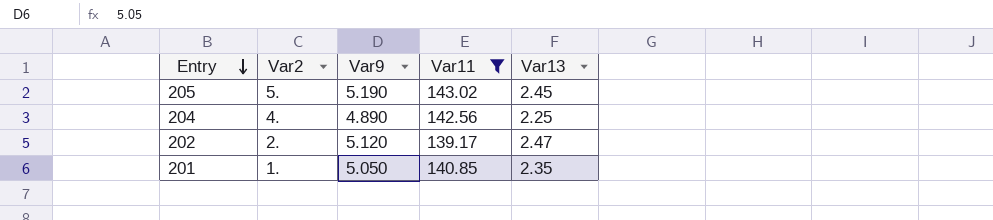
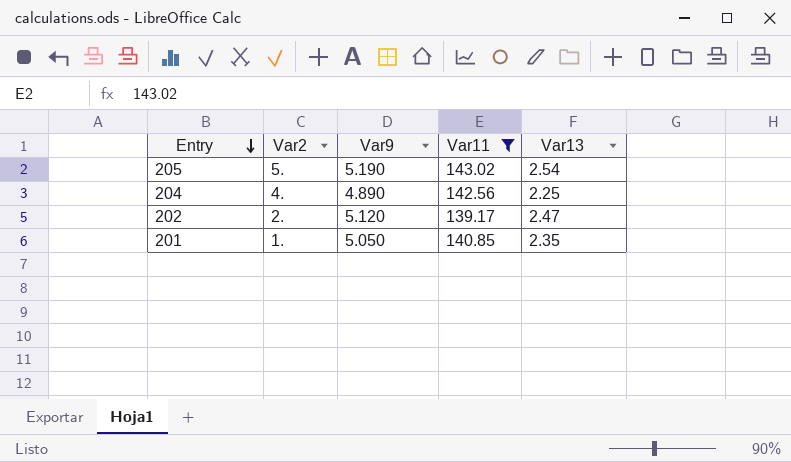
205 | Var13: 2.45 -> 2.54

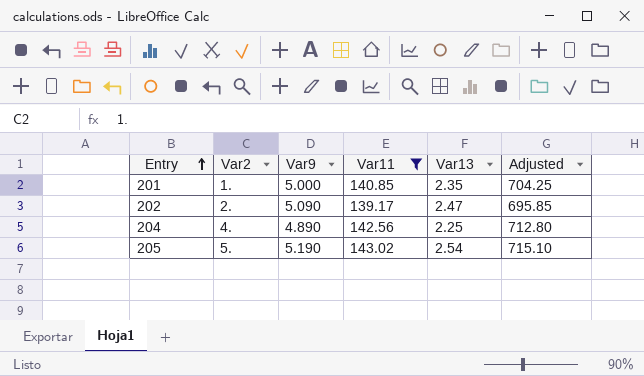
row order: Entry descending -> Entry ascending
column Adjusted | formula: none -> [Var11] * 5
201 | Var9: 5.050 -> 5.000
202 | Var9: 5.120 -> 5.090

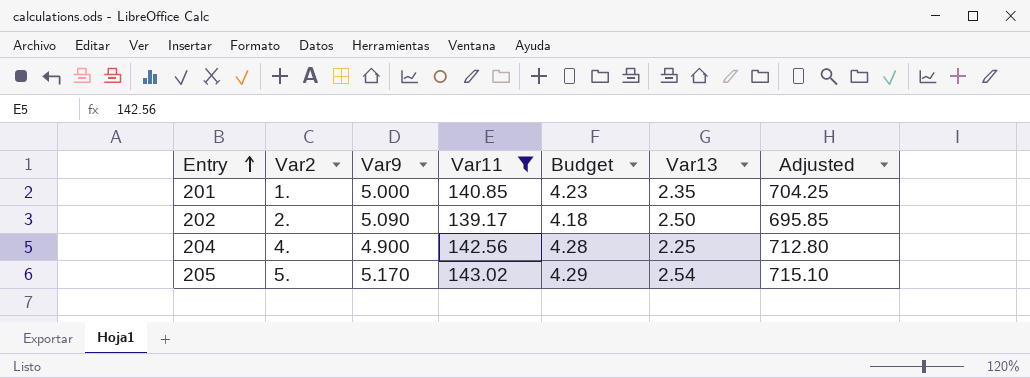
column Budget | formula: none -> [Var11] * 0.03
202 | Var13: 2.47 -> 2.50
204 | Var9: 4.890 -> 4.900
205 | Var9: 5.190 -> 5.170

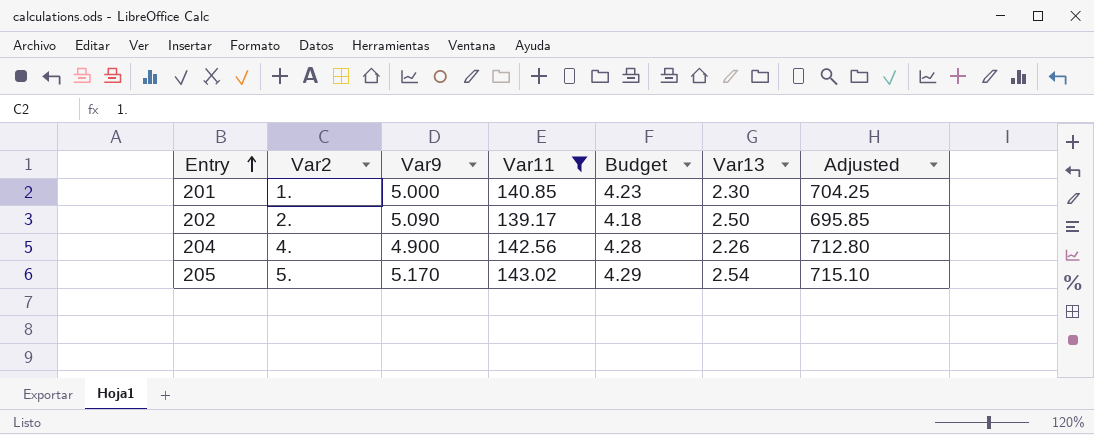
201 | Var13: 2.35 -> 2.30
204 | Var13: 2.25 -> 2.26

